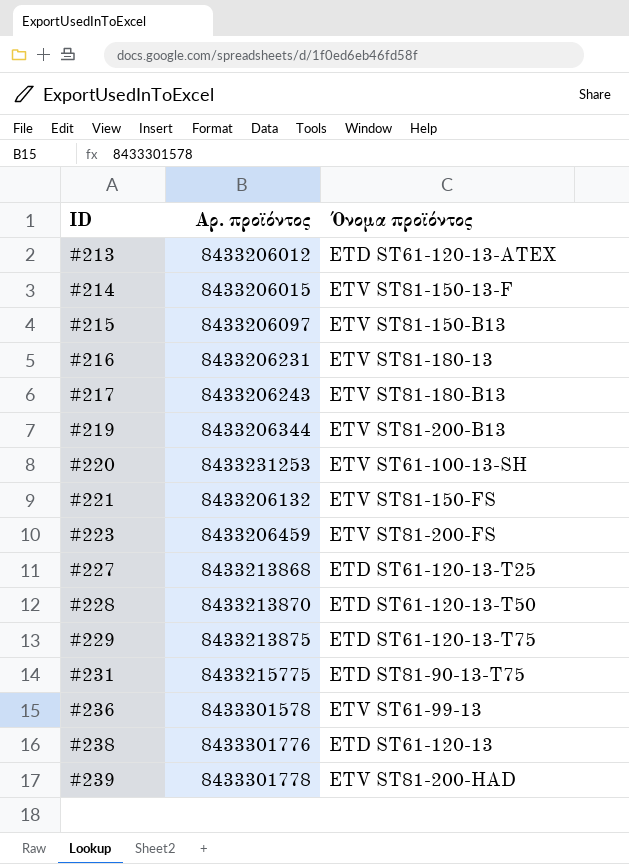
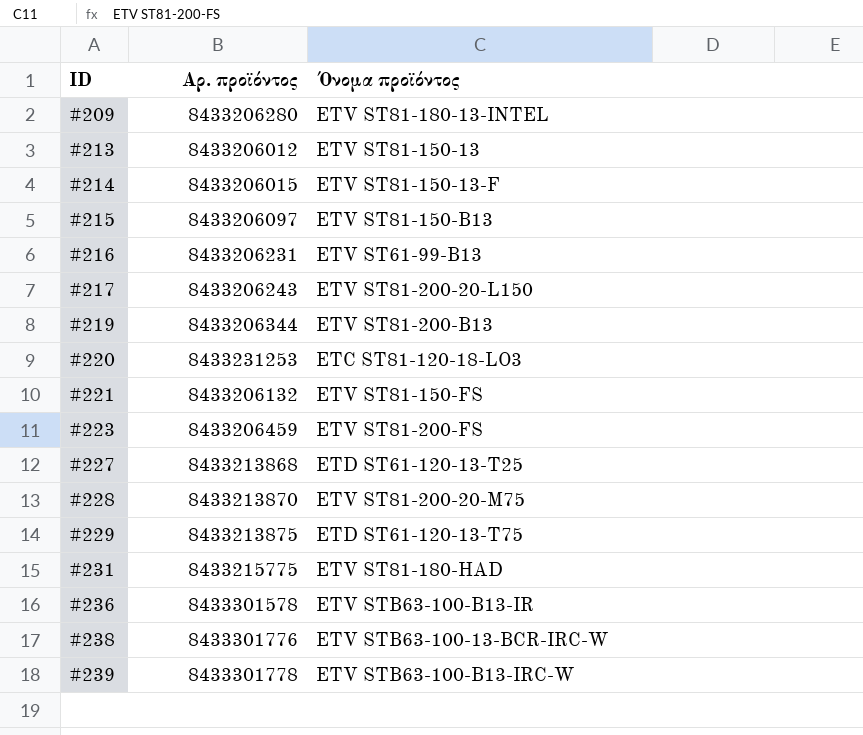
row #209: none -> 8433206280 | ETV ST81-180-13-INTEL
#213 | Όνομα προϊόντος: ETD ST61-120-13-ATEX -> ETV ST81-150-13
#216 | Όνομα προϊόντος: ETV ST81-180-13 -> ETV ST61-99-B13
#217 | Όνομα προϊόντος: ETV ST81-180-B13 -> ETV ST81-200-20-L150
#220 | Όνομα προϊόντος: ETV ST61-100-13-SH -> ETC ST81-120-18-LO3
#228 | Όνομα προϊόντος: ETD ST61-120-13-T50 -> ETV ST81-200-20-M75
#231 | Όνομα προϊόντος: ETD ST81-90-13-T75 -> ETV ST81-180-HAD
#236 | Όνομα προϊόντος: ETV ST61-99-13 -> ETV STB63-100-B13-IR
#238 | Όνομα προϊόντος: ETD ST61-120-13 -> ETV STB63-100-13-BCR-IRC-W
#239 | Όνομα προϊόντος: ETV ST81-200-HAD -> ETV STB63-100-B13-IRC-W

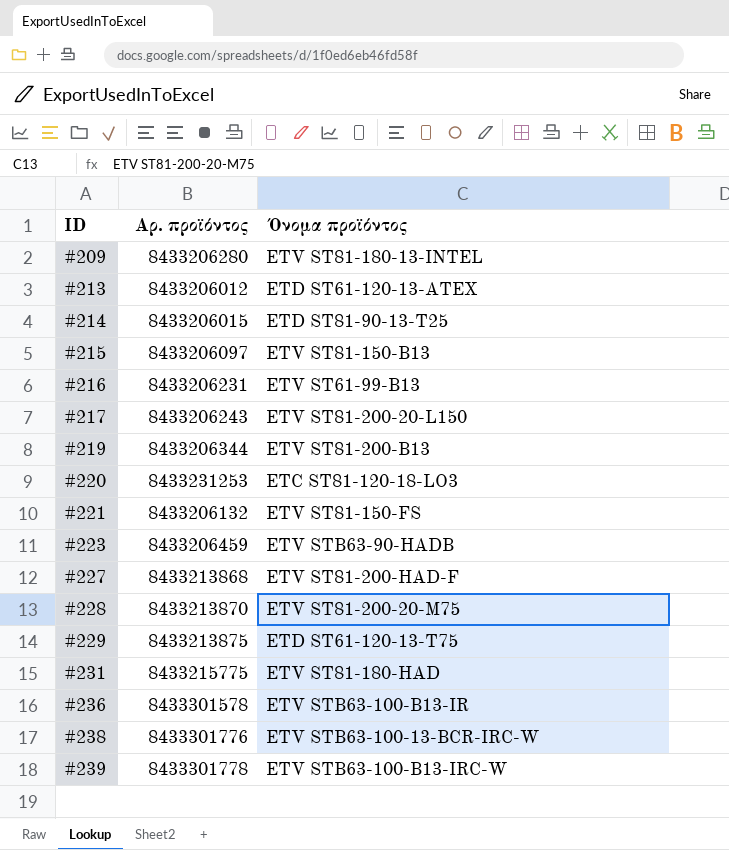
#213 | Όνομα προϊόντος: ETV ST81-150-13 -> ETD ST61-120-13-ATEX
#214 | Όνομα προϊόντος: ETV ST81-150-13-F -> ETD ST81-90-13-T25
#223 | Όνομα προϊόντος: ETV ST81-200-FS -> ETV STB63-90-HADB
#227 | Όνομα προϊόντος: ETD ST61-120-13-T25 -> ETV ST81-200-HAD-F

